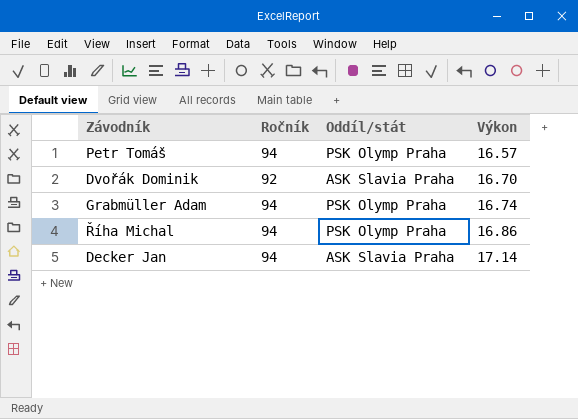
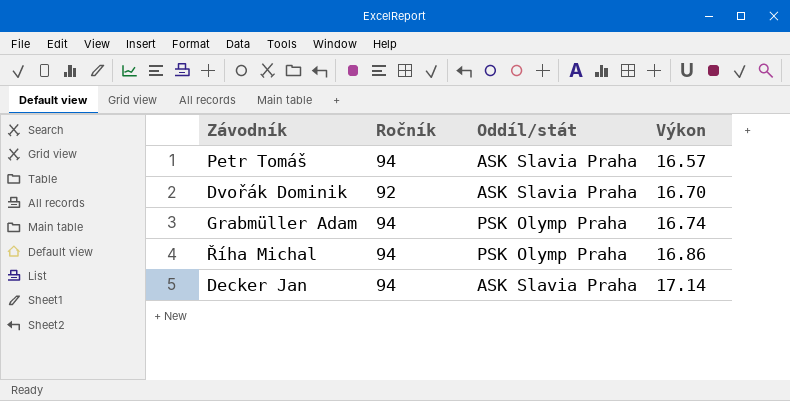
Petr Tomáš | Oddíl/stát: PSK Olymp Praha -> ASK Slavia Praha

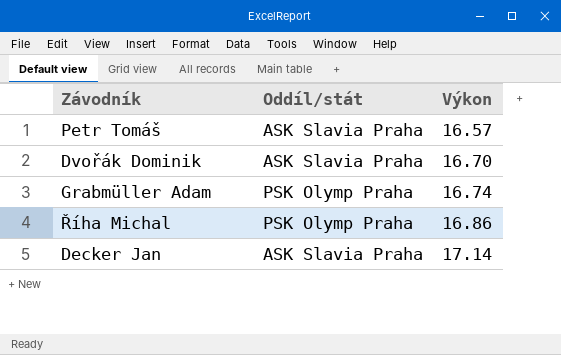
column Ročník | position: 2 -> none

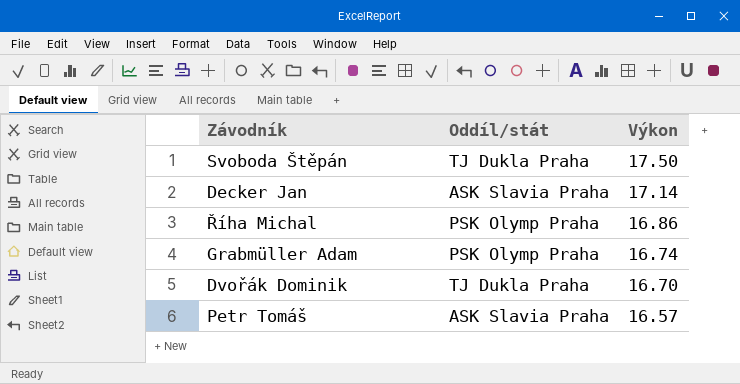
row order: Výkon ascending -> Výkon descending
row Svoboda Štěpán: none -> TJ Dukla Praha | 17.50
Dvořák Dominik | Oddíl/stát: ASK Slavia Praha -> TJ Dukla Praha

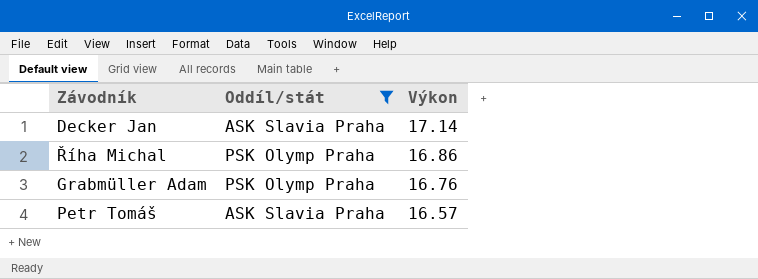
filter: none -> Oddíl/stát != TJ Dukla Praha
Grabmüller Adam | Výkon: 16.74 -> 16.76

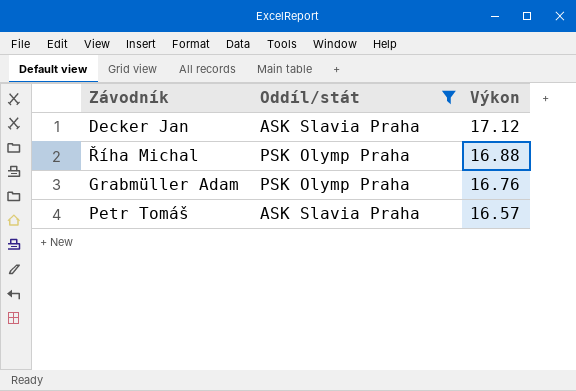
Decker Jan | Výkon: 17.14 -> 17.12
Říha Michal | Výkon: 16.86 -> 16.88

